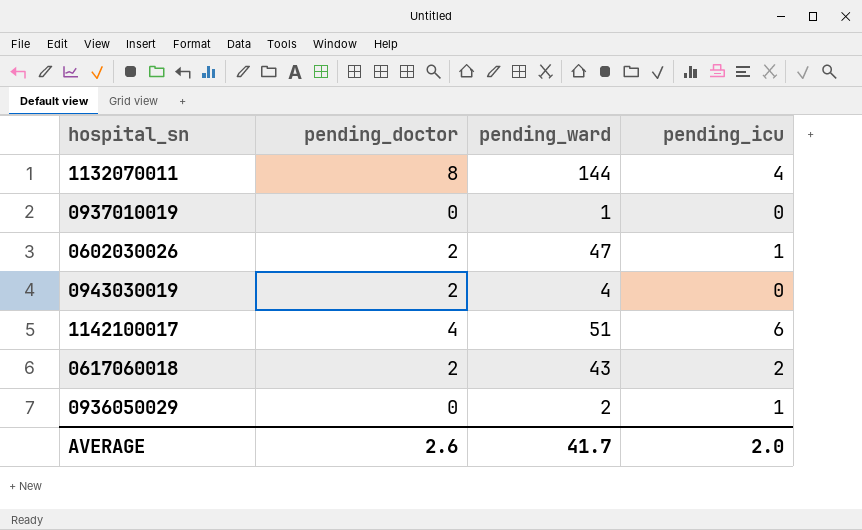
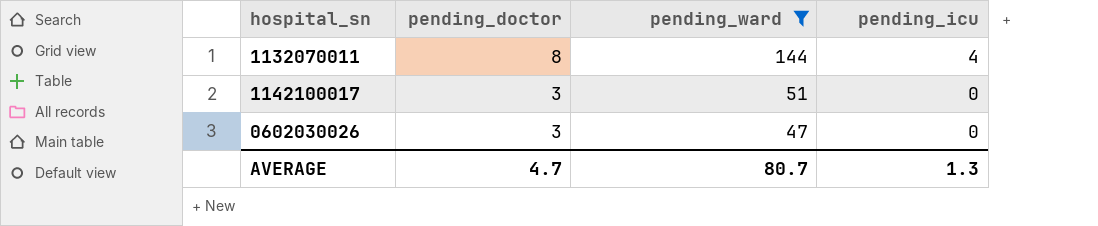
filter: none -> pending_ward >= 47
row order: none -> pending_doctor descending
1142100017 | pending_doctor: 4 -> 3
1142100017 | pending_icu: 6 -> 0
0602030026 | pending_doctor: 2 -> 3
0602030026 | pending_icu: 1 -> 0
AVERAGE | pending_doctor: 2.6 -> 4.7
AVERAGE | pending_ward: 41.7 -> 80.7
AVERAGE | pending_icu: 2.0 -> 1.3

